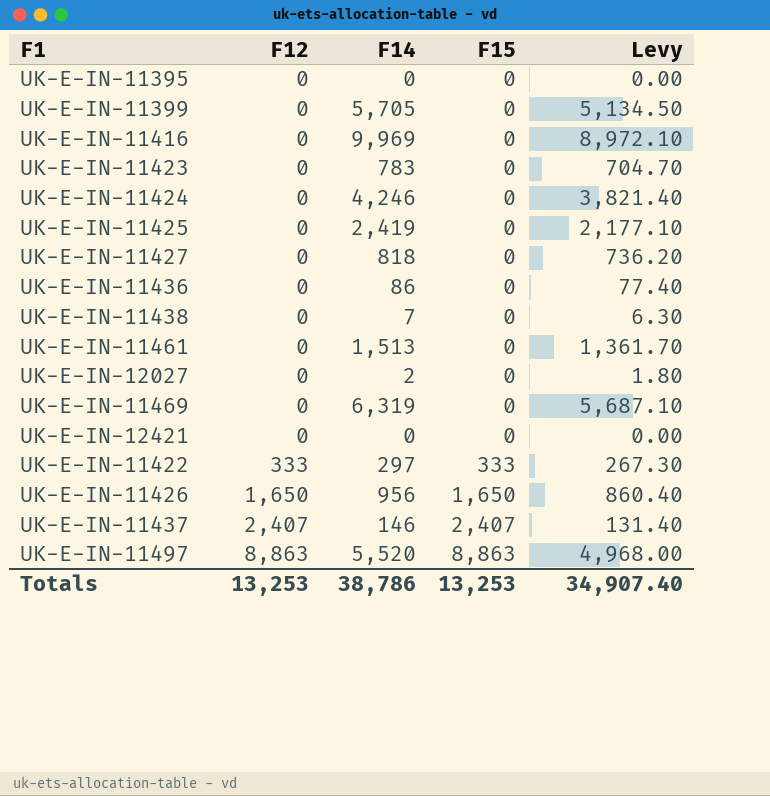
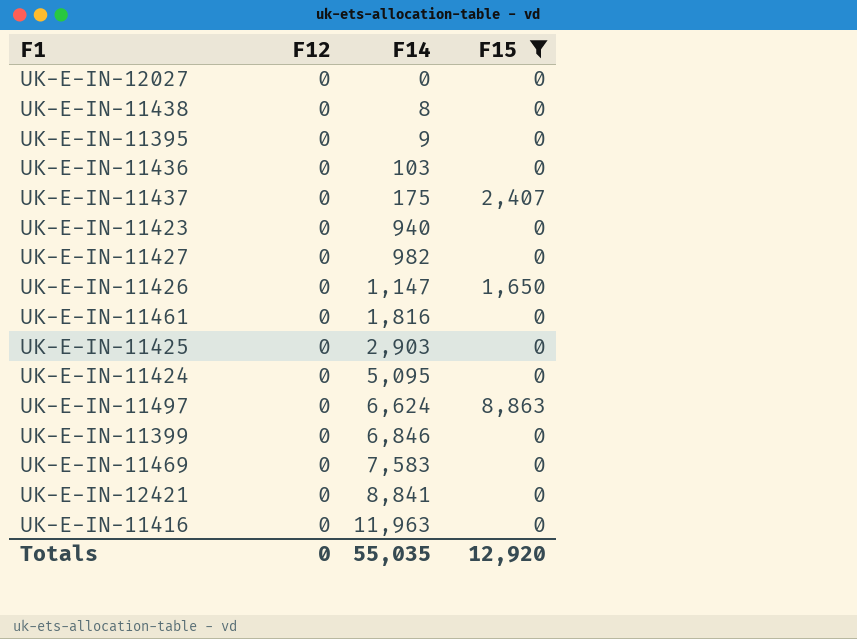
filter: none -> F15 != 333
row order: F12 ascending -> F14 ascending
column Levy | formula: [F14] * 0.9 -> none
UK-E-IN-12027 | F14: 2 -> 0
UK-E-IN-11438 | F14: 7 -> 8
UK-E-IN-11395 | F14: 0 -> 9
UK-E-IN-11436 | F14: 86 -> 103
UK-E-IN-11437 | F12: 2,407 -> 0
UK-E-IN-11437 | F14: 146 -> 175
UK-E-IN-11423 | F14: 783 -> 940
UK-E-IN-11427 | F14: 818 -> 982
UK-E-IN-11426 | F12: 1,650 -> 0
UK-E-IN-11426 | F14: 956 -> 1,147
UK-E-IN-11461 | F14: 1,513 -> 1,816
UK-E-IN-11425 | F14: 2,419 -> 2,903
UK-E-IN-11424 | F14: 4,246 -> 5,095
UK-E-IN-11497 | F12: 8,863 -> 0
UK-E-IN-11497 | F14: 5,520 -> 6,624
UK-E-IN-11399 | F14: 5,705 -> 6,846
UK-E-IN-11469 | F14: 6,319 -> 7,583
UK-E-IN-12421 | F14: 0 -> 8,841
UK-E-IN-11416 | F14: 9,969 -> 11,963
Totals | F12: 13,253 -> 0
Totals | F14: 38,786 -> 55,035
Totals | F15: 13,253 -> 12,920

